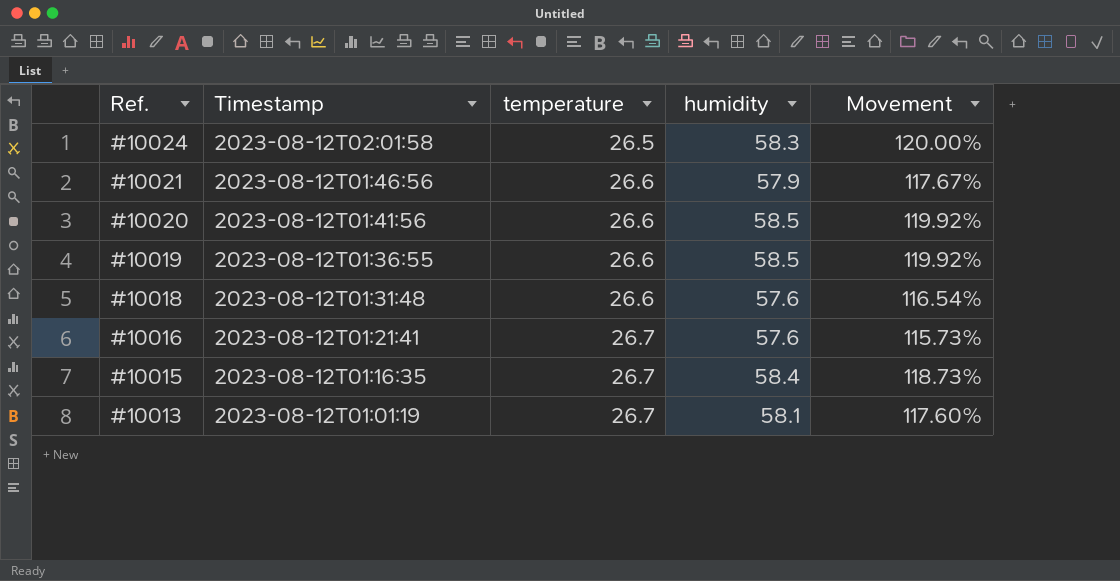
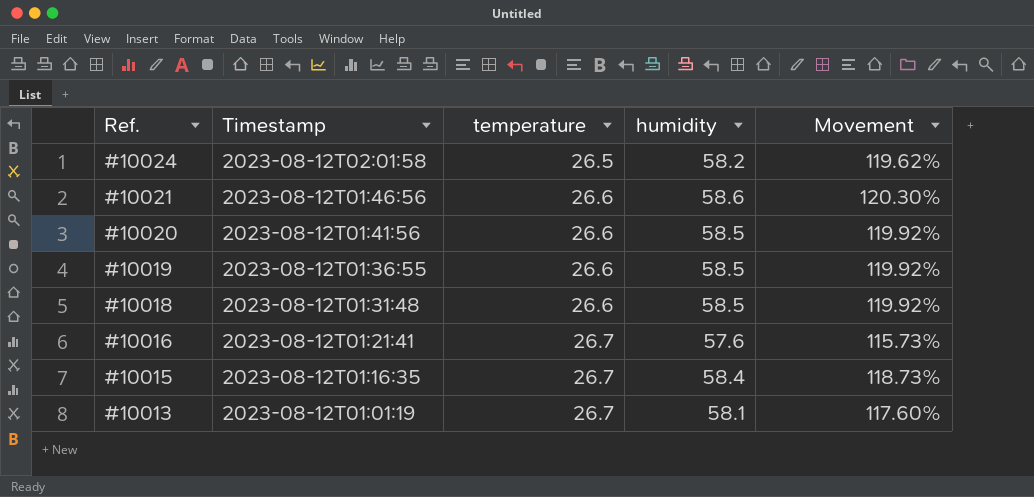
#10024 | humidity: 58.3 -> 58.2
#10024 | Movement: 120.00% -> 119.62%
#10021 | humidity: 57.9 -> 58.6
#10021 | Movement: 117.67% -> 120.30%
#10018 | humidity: 57.6 -> 58.5
#10018 | Movement: 116.54% -> 119.92%

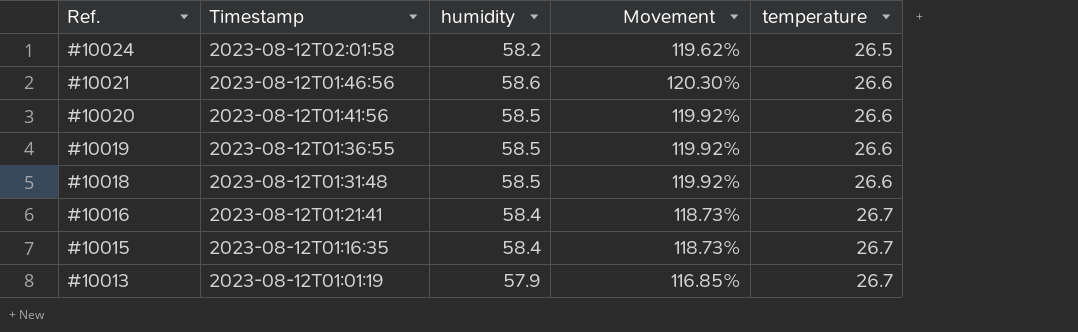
column temperature | position: 3 -> 5
#10016 | humidity: 57.6 -> 58.4
#10016 | Movement: 115.73% -> 118.73%
#10013 | humidity: 58.1 -> 57.9
#10013 | Movement: 117.60% -> 116.85%

